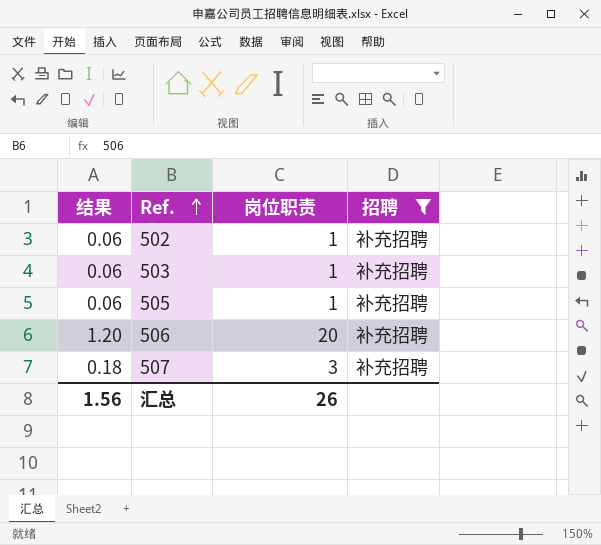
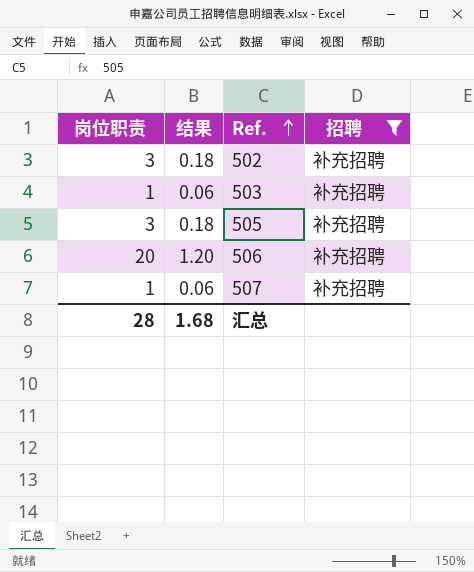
column 岗位职责 | position: 3 -> 1
502 | 岗位职责: 1 -> 3
502 | 结果: 0.06 -> 0.18
505 | 岗位职责: 1 -> 3
505 | 结果: 0.06 -> 0.18
507 | 岗位职责: 3 -> 1
507 | 结果: 0.18 -> 0.06
汇总 | 岗位职责: 26 -> 28
汇总 | 结果: 1.56 -> 1.68

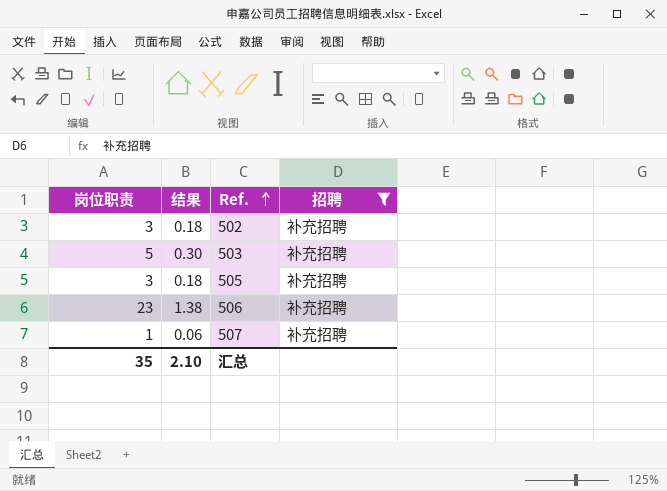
503 | 岗位职责: 1 -> 5
503 | 结果: 0.06 -> 0.30
506 | 岗位职责: 20 -> 23
506 | 结果: 1.20 -> 1.38
汇总 | 岗位职责: 28 -> 35
汇总 | 结果: 1.68 -> 2.10

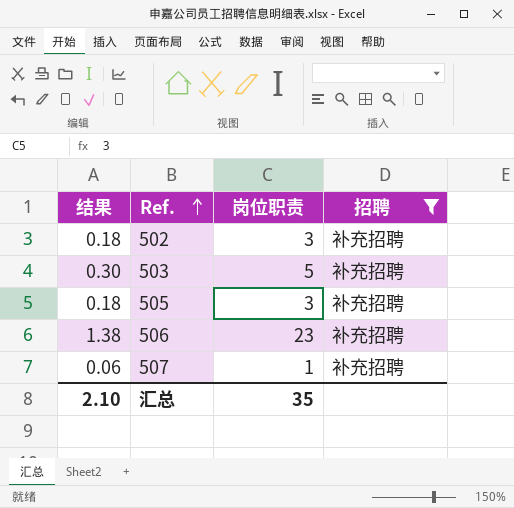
column 岗位职责 | position: 1 -> 3

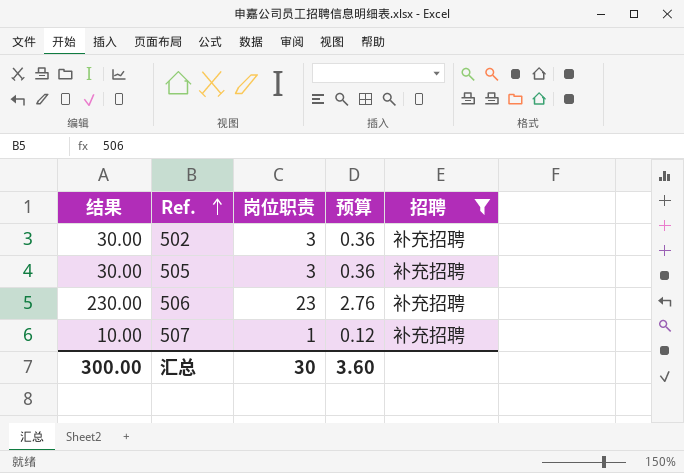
column 结果 | formula: [岗位职责] * 0.06 -> [岗位职责] * 10
column 预算 | formula: none -> [岗位职责] * 0.12
row 503: 0.30 | 5 | 补充招聘 -> none
汇总 | 结果: 2.10 -> 300.00
汇总 | 岗位职责: 35 -> 30

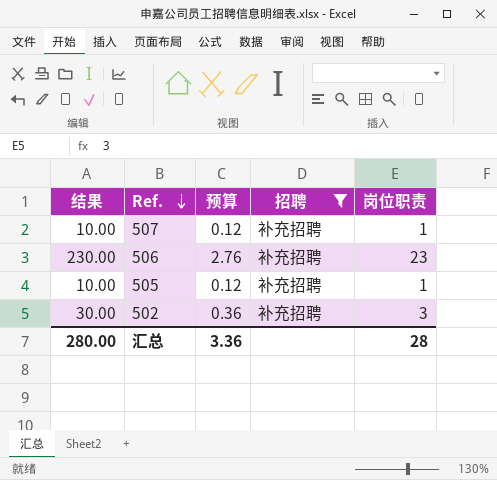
row order: Ref. ascending -> Ref. descending
column 岗位职责 | position: 3 -> 5
505 | 结果: 30.00 -> 10.00
505 | 预算: 0.36 -> 0.12
505 | 岗位职责: 3 -> 1
汇总 | 结果: 300.00 -> 280.00
汇总 | 预算: 3.60 -> 3.36
汇总 | 岗位职责: 30 -> 28

